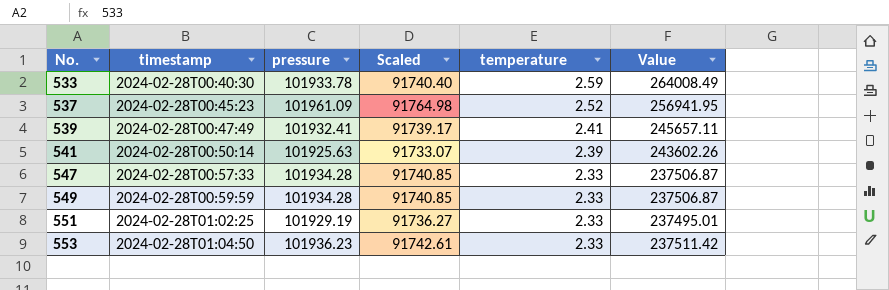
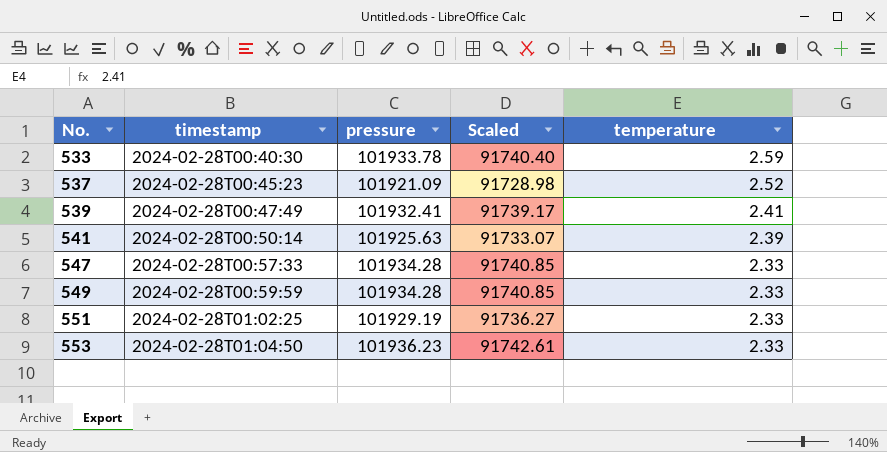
column Value | formula: [pressure] * [temperature] -> none
537 | pressure: 101961.09 -> 101921.09
537 | Scaled: 91764.98 -> 91728.98

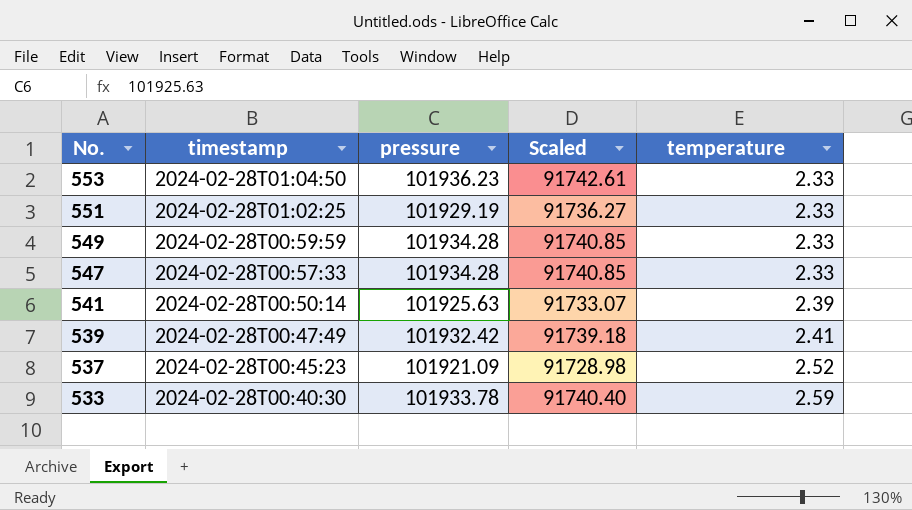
row order: No. ascending -> No. descending
539 | pressure: 101932.41 -> 101932.42
539 | Scaled: 91739.17 -> 91739.18

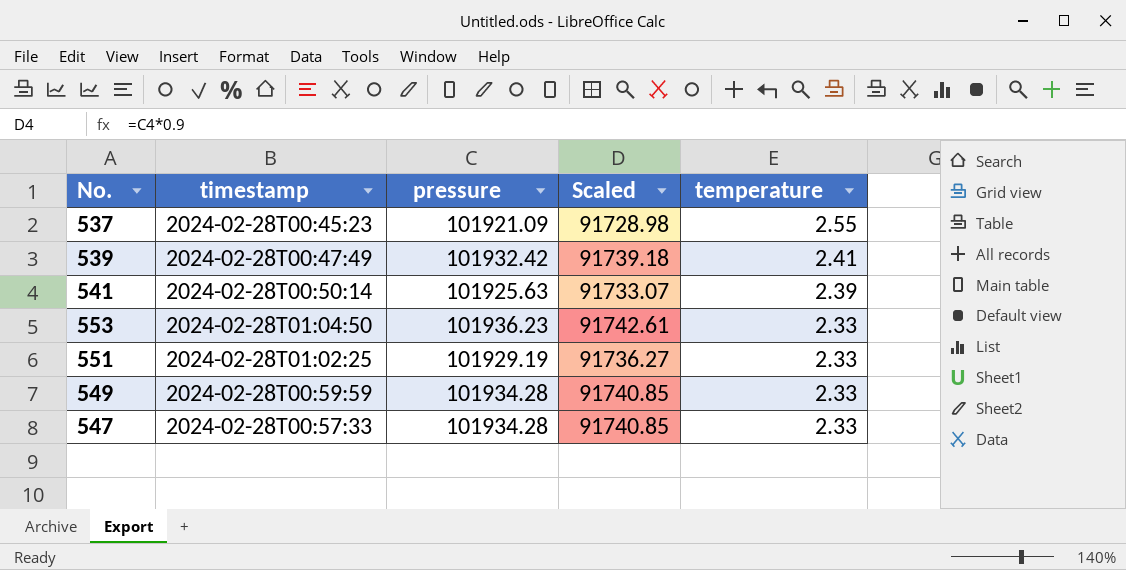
row order: No. descending -> temperature descending
row 533: 2024-02-28T00:40:30 | 101933.78 | 91740.40 | 2.59 -> none
537 | temperature: 2.52 -> 2.55

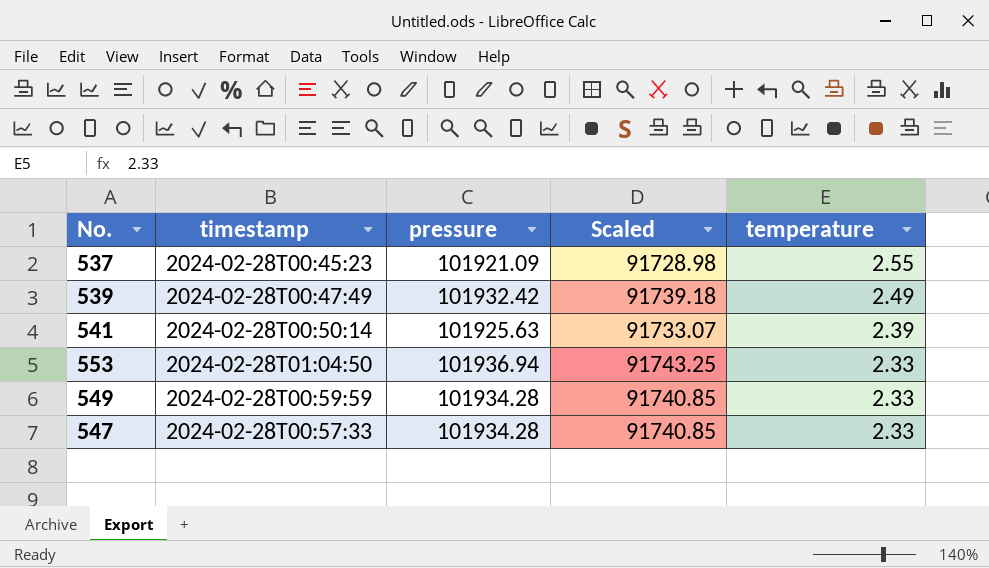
row 551: 2024-02-28T01:02:25 | 101929.19 | 91736.27 | 2.33 -> none
539 | temperature: 2.41 -> 2.49
553 | pressure: 101936.23 -> 101936.94
553 | Scaled: 91742.61 -> 91743.25

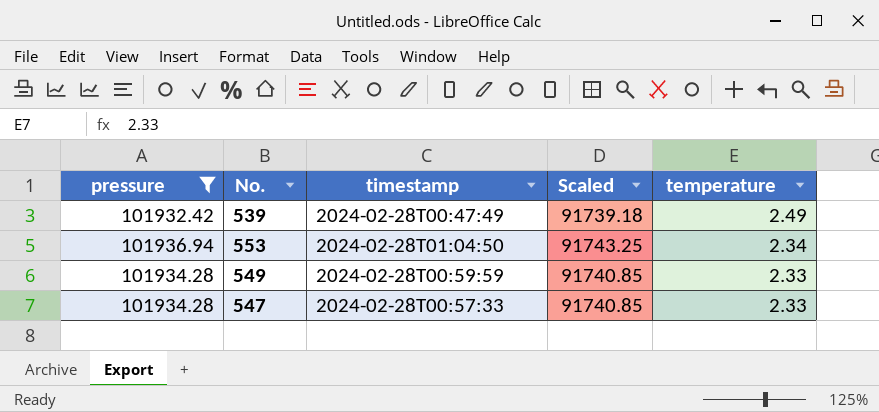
filter: none -> pressure >= 101932.42
column pressure | position: 3 -> 1
553 | temperature: 2.33 -> 2.34

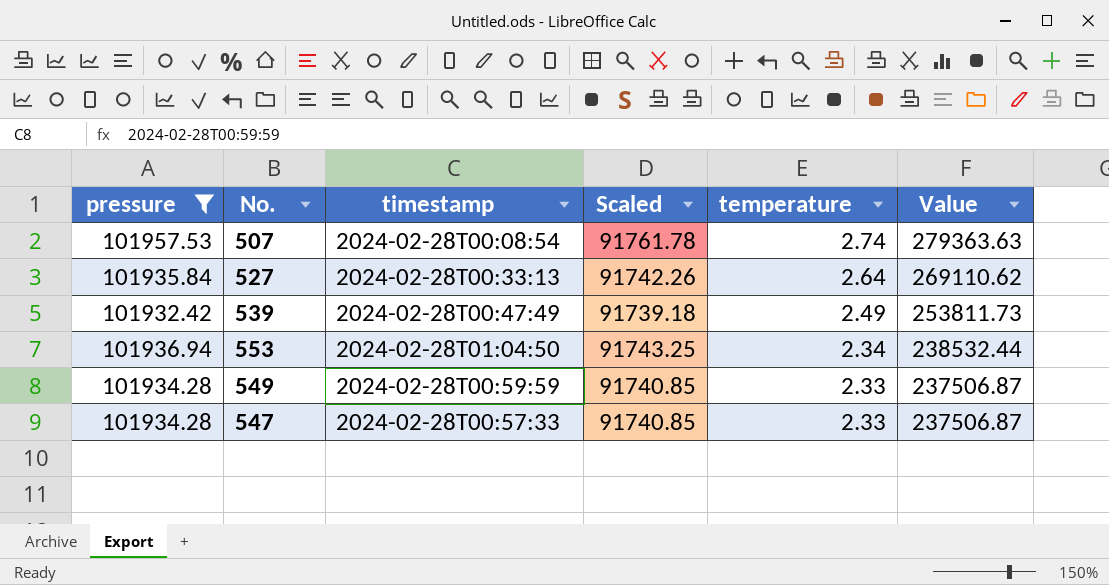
column Value | formula: none -> [pressure] * [temperature]
row 507: none -> 101957.53 | 2024-02-28T00:08:54 | 91761.78 | 2.74 | 279363.63
row 527: none -> 101935.84 | 2024-02-28T00:33:13 | 91742.26 | 2.64 | 269110.62

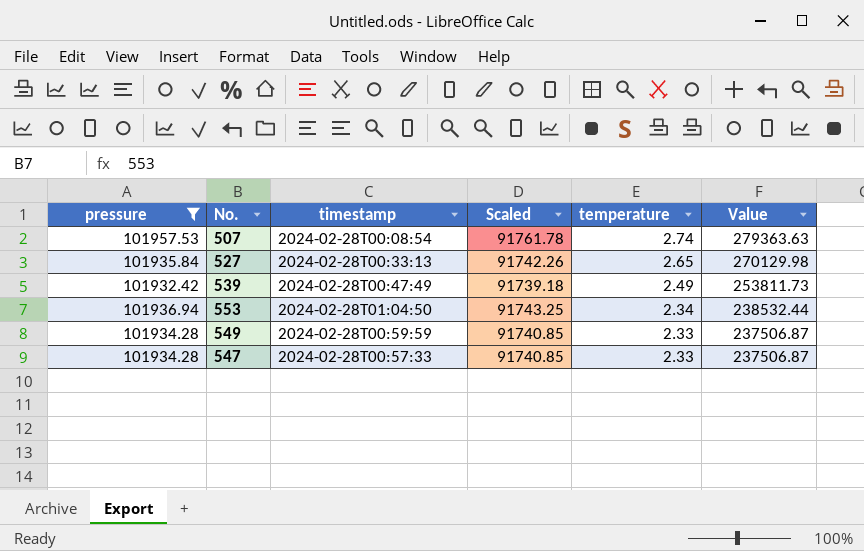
527 | temperature: 2.64 -> 2.65
527 | Value: 269110.62 -> 270129.98

